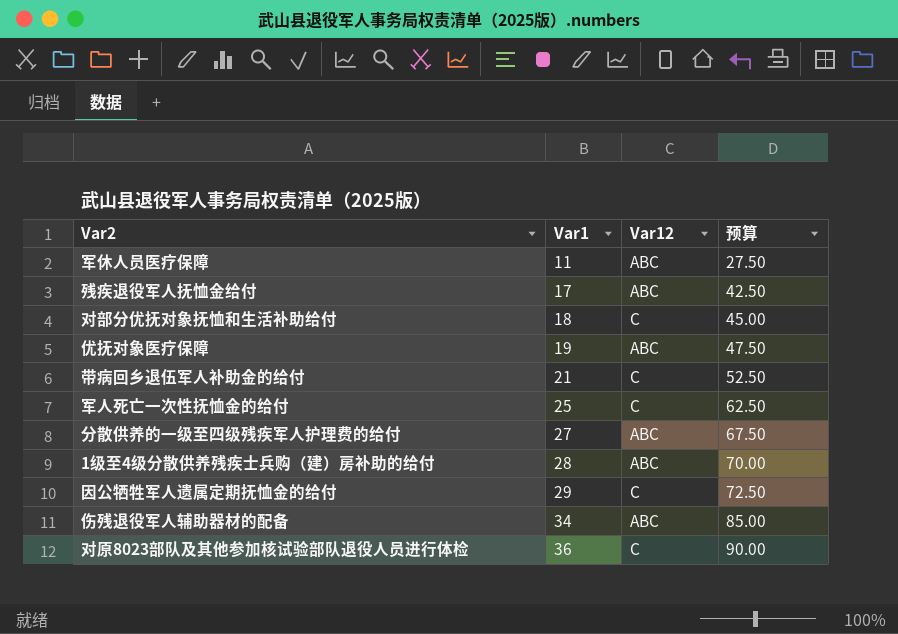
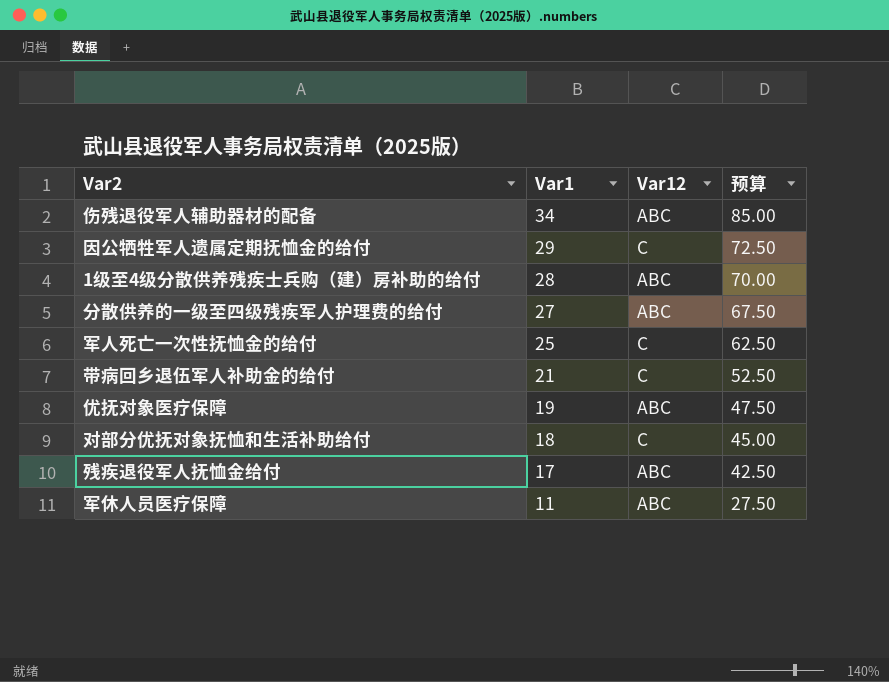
row order: Var1 ascending -> Var1 descending
row 对原8023部队及其他参加核试验部队退役人员进行体检: 36 | C | 90.00 -> none

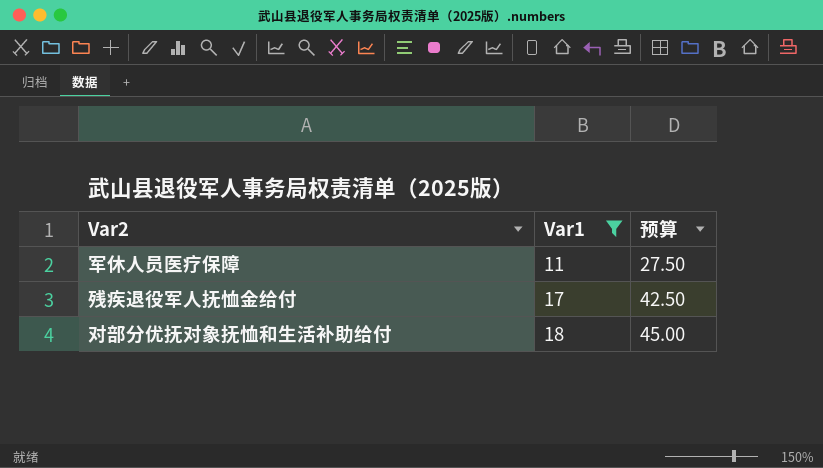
filter: none -> Var1 <= 18
row order: Var1 descending -> Var1 ascending
column Var12 | position: 3 -> none

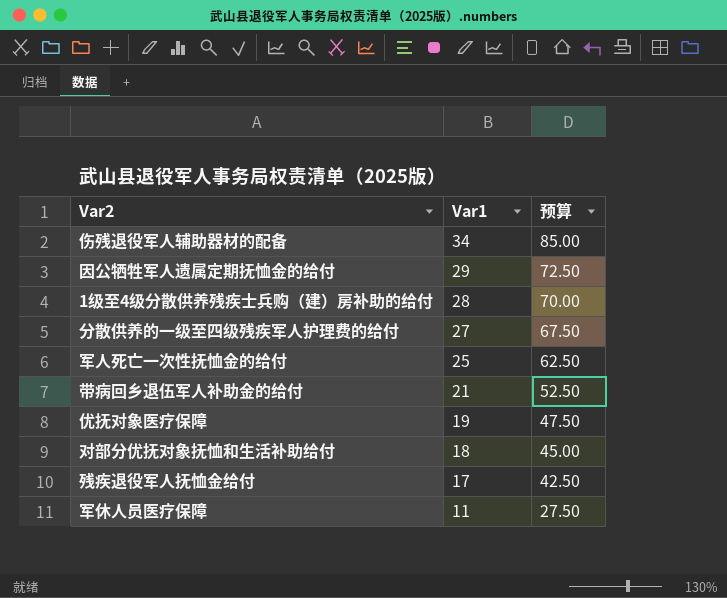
filter: Var1 <= 18 -> none
row order: Var1 ascending -> Var1 descending

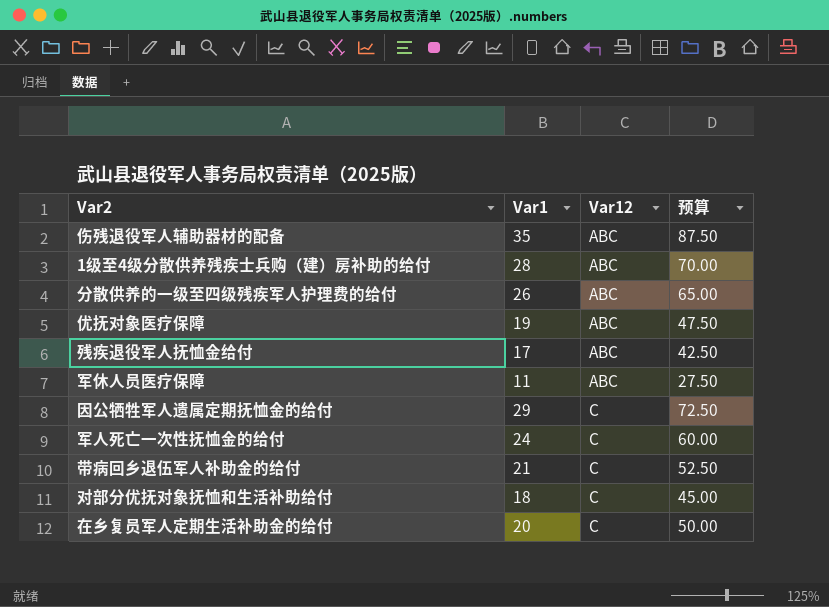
row order: Var1 descending -> Var12 ascending
column Var12 | position: none -> 3
伤残退役军人辅助器材的配备 | Var1: 34 -> 35
伤残退役军人辅助器材的配备 | 预算: 85.00 -> 87.50
分散供养的一级至四级残疾军人护理费的给付 | Var1: 27 -> 26
分散供养的一级至四级残疾军人护理费的给付 | 预算: 67.50 -> 65.00
军人死亡一次性抚恤金的给付 | Var1: 25 -> 24
军人死亡一次性抚恤金的给付 | 预算: 62.50 -> 60.00
row 在乡复员军人定期生活补助金的给付: none -> 20 | C | 50.00

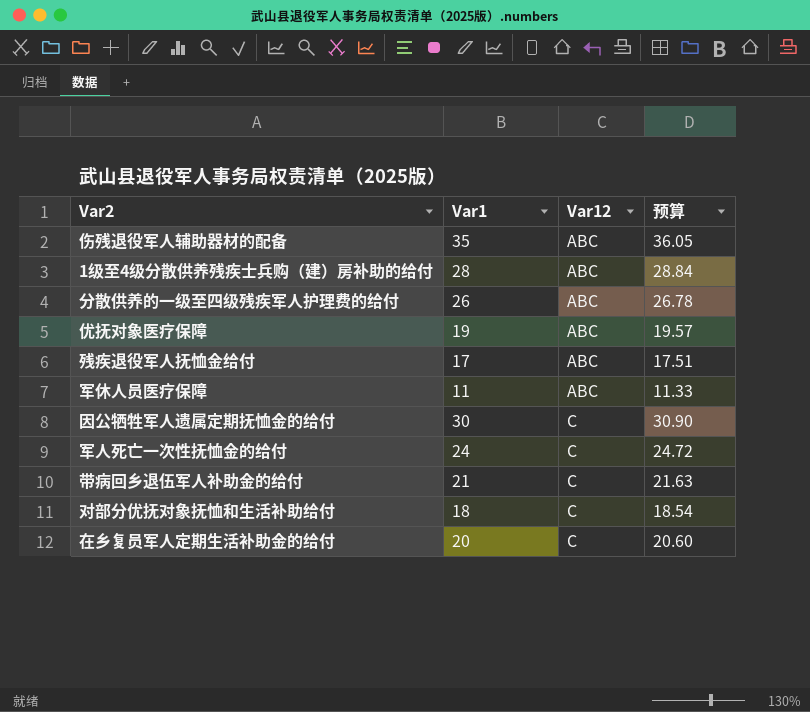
column 预算 | formula: [Var1] * 2.5 -> [Var1] * 1.03
因公牺牲军人遗属定期抚恤金的给付 | Var1: 29 -> 30

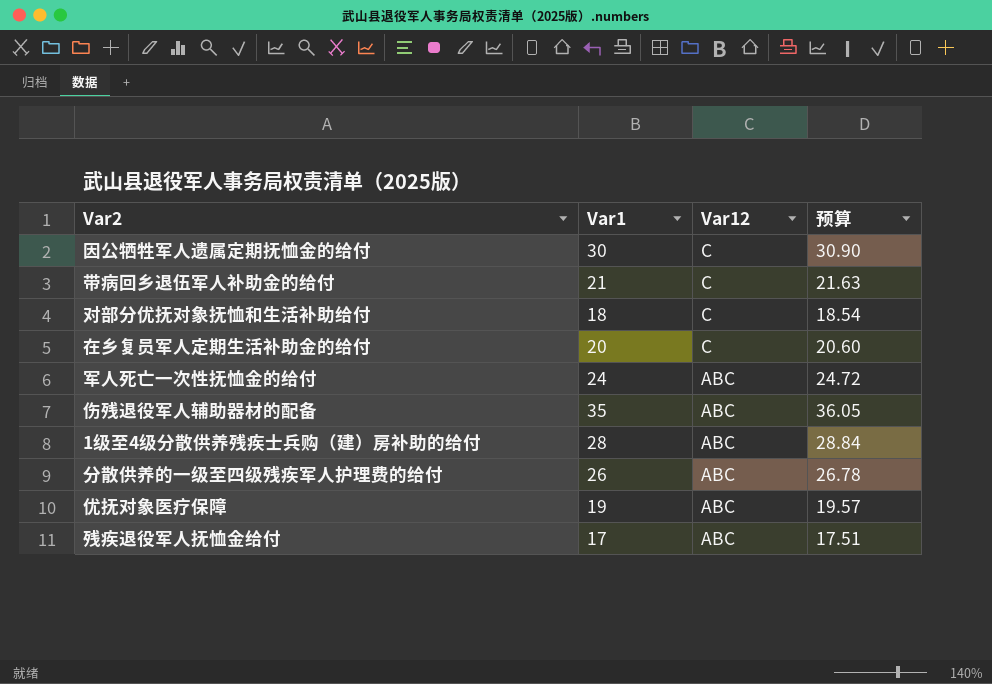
row order: Var12 ascending -> Var12 descending
row 军休人员医疗保障: 11 | ABC | 11.33 -> none
军人死亡一次性抚恤金的给付 | Var12: C -> ABC

